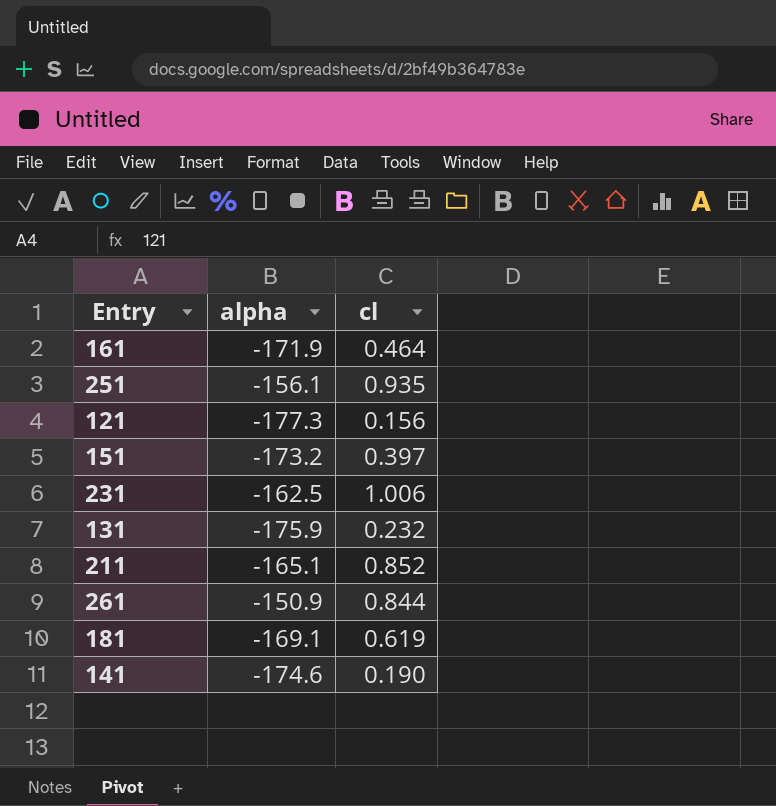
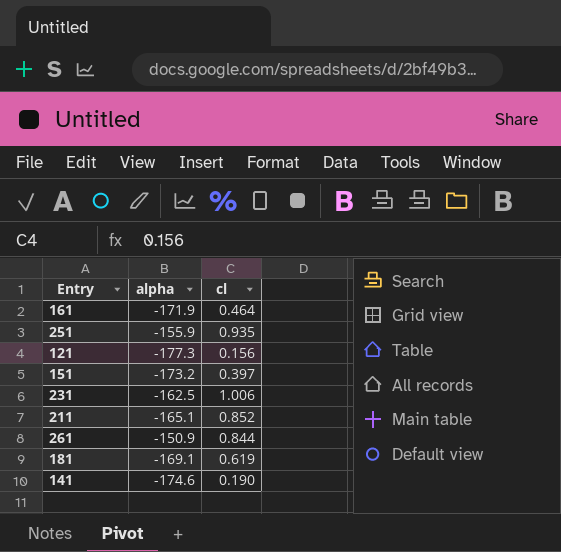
row 131: -175.9 | 0.232 -> none
251 | alpha: -156.1 -> -155.9

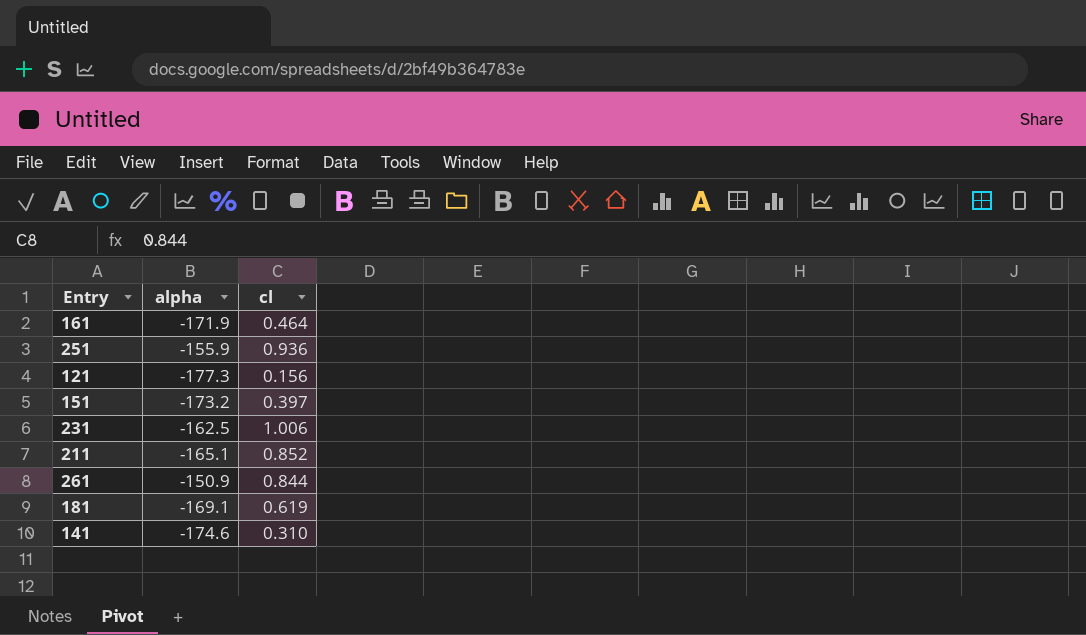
251 | cl: 0.935 -> 0.936
141 | cl: 0.190 -> 0.310

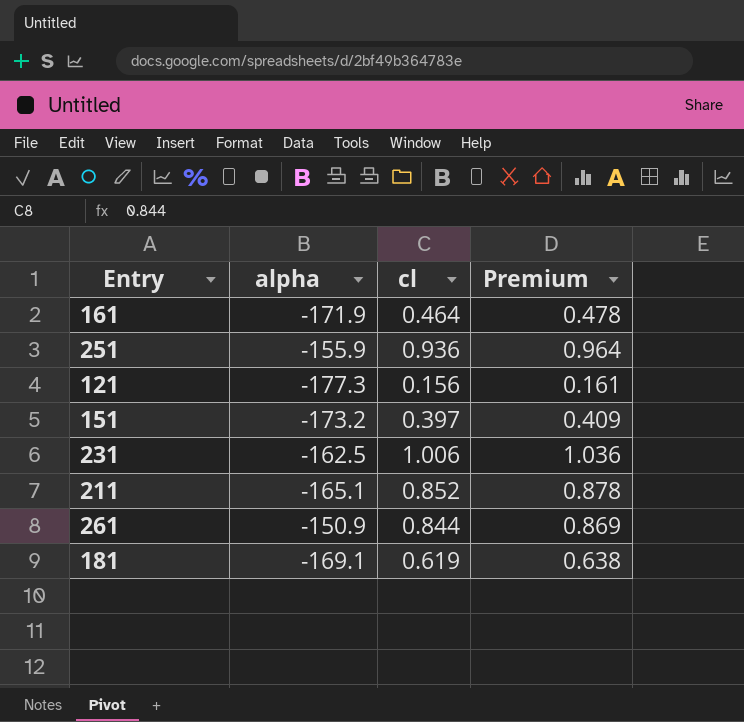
column Premium | formula: none -> [cl] * 1.03
row 141: -174.6 | 0.310 -> none

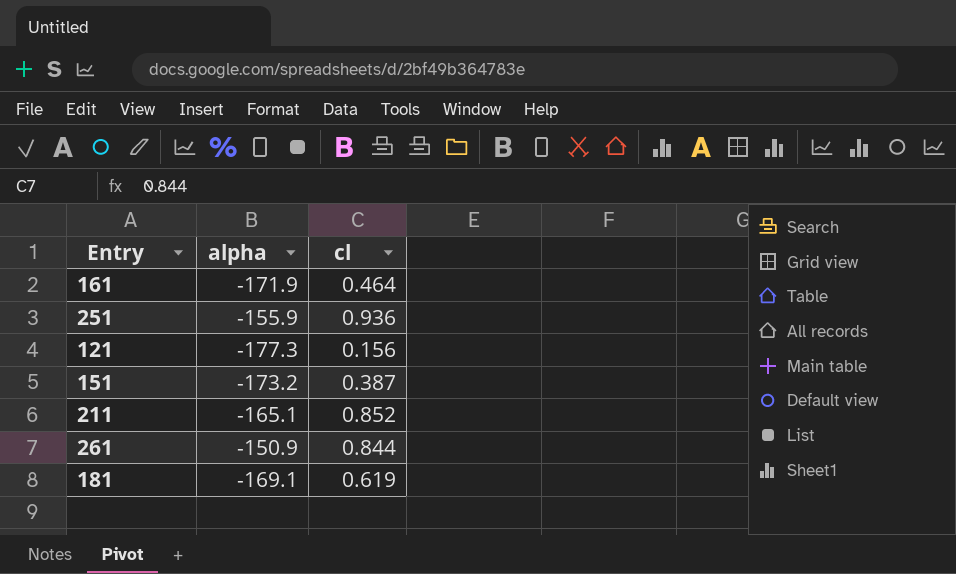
column Premium | formula: [cl] * 1.03 -> none
row 231: -162.5 | 1.006 | 1.036 -> none
151 | cl: 0.397 -> 0.387

